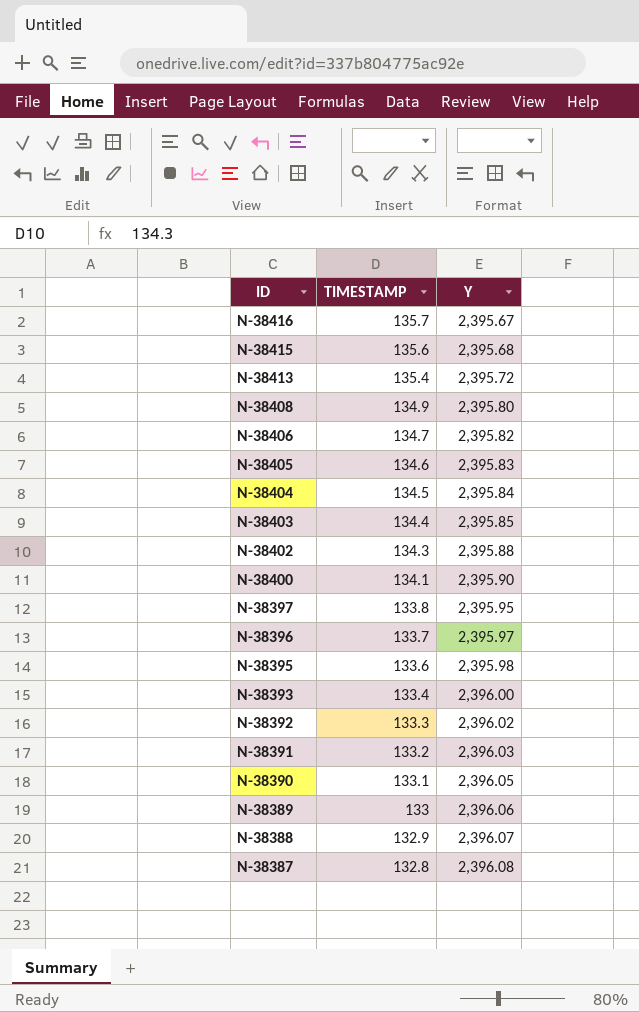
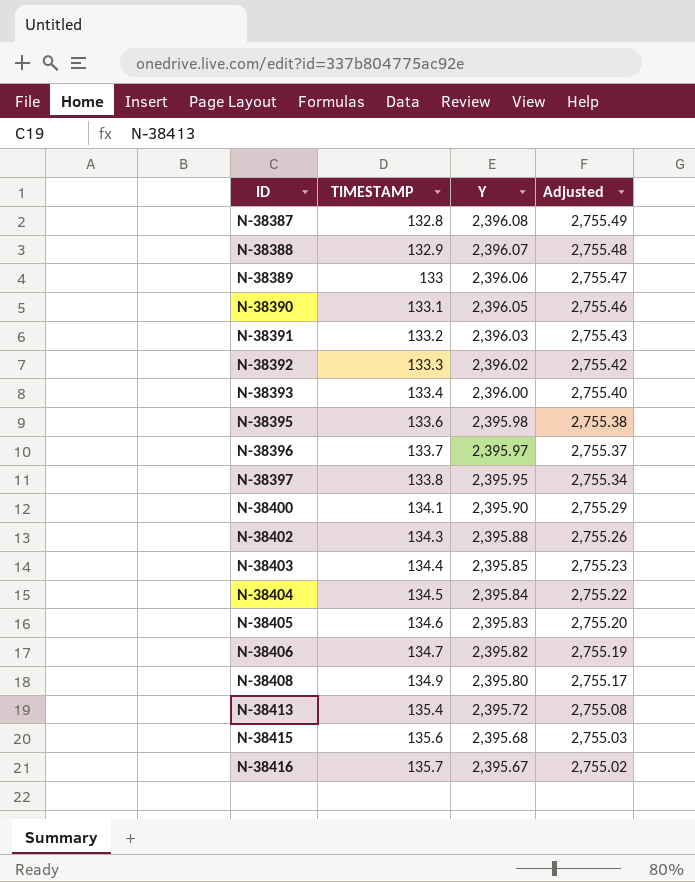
row order: ID descending -> ID ascending
column Adjusted | formula: none -> [Y] * 1.15

